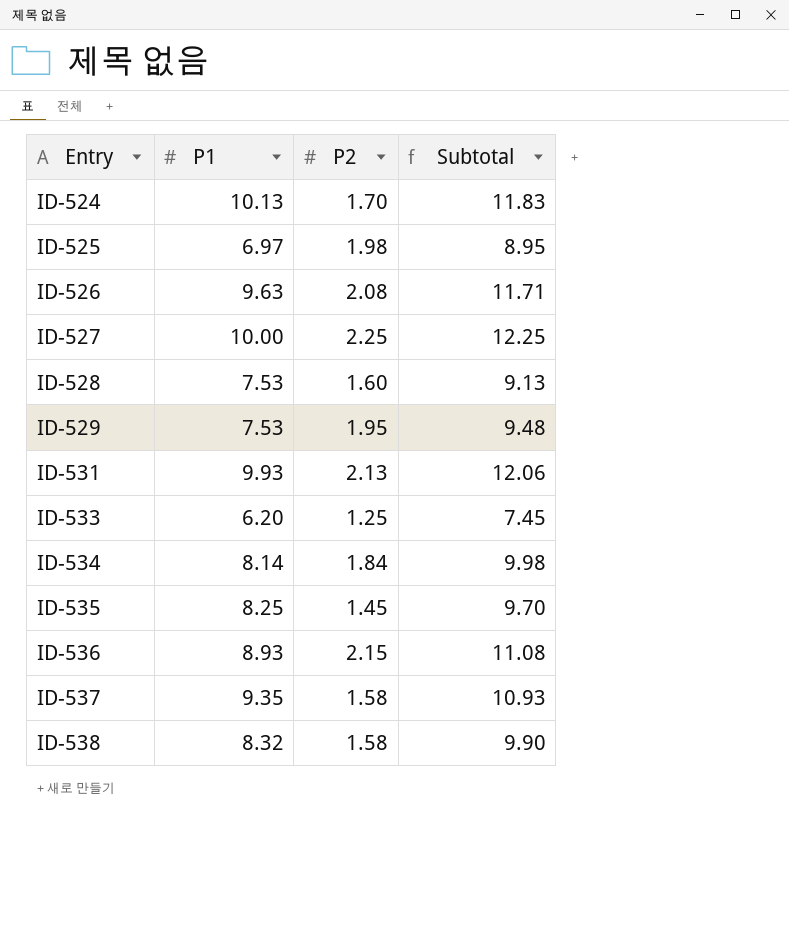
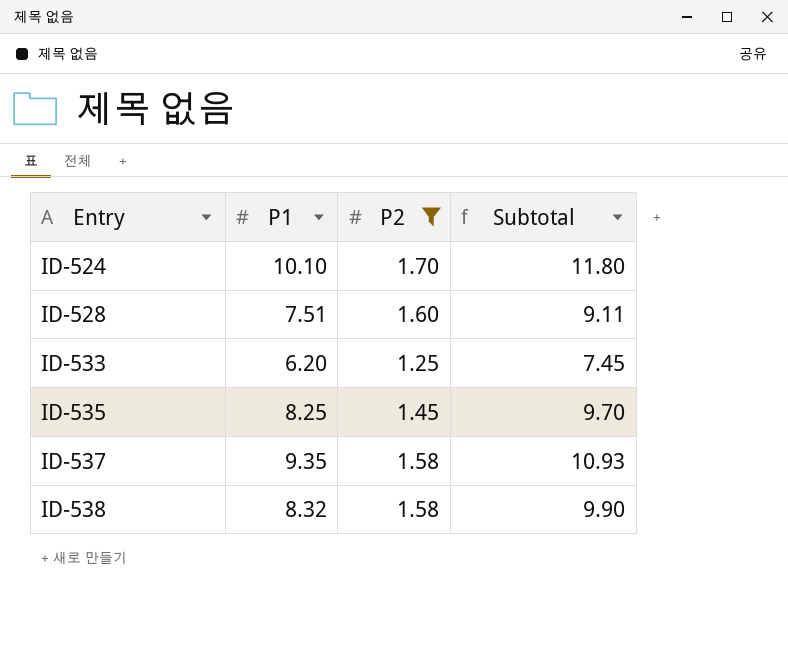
filter: none -> P2 <= 1.70
ID-524 | P1: 10.13 -> 10.10
ID-524 | Subtotal: 11.83 -> 11.80
ID-528 | P1: 7.53 -> 7.51
ID-528 | Subtotal: 9.13 -> 9.11

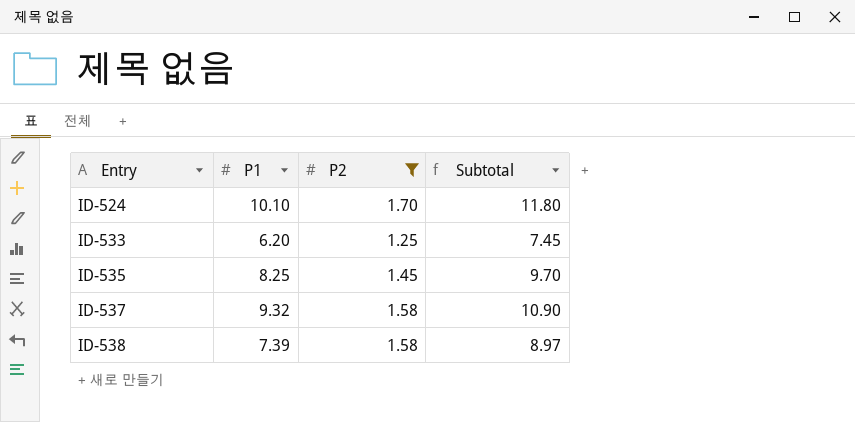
row ID-528: 7.51 | 1.60 | 9.11 -> none
ID-537 | P1: 9.35 -> 9.32
ID-537 | Subtotal: 10.93 -> 10.90
ID-538 | P1: 8.32 -> 7.39
ID-538 | Subtotal: 9.90 -> 8.97

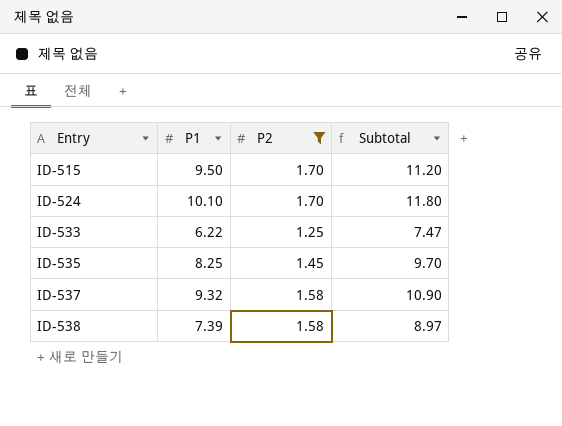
row ID-515: none -> 9.50 | 1.70 | 11.20
ID-533 | P1: 6.20 -> 6.22
ID-533 | Subtotal: 7.45 -> 7.47

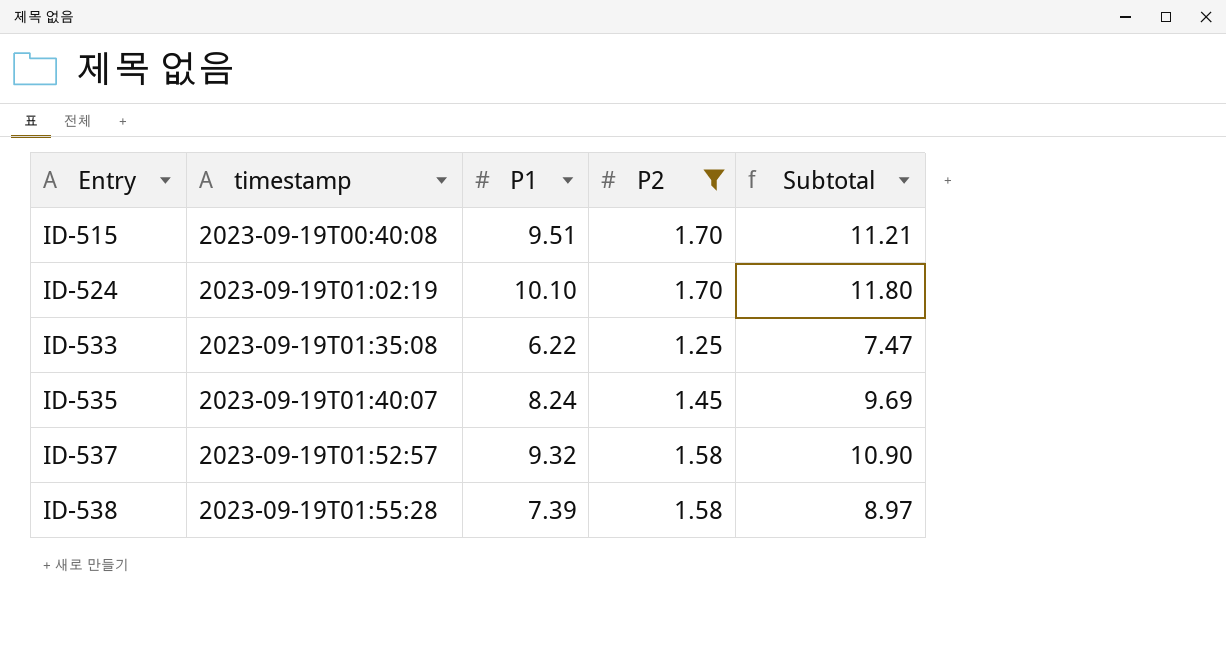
column timestamp | position: none -> 2
ID-515 | P1: 9.50 -> 9.51
ID-515 | Subtotal: 11.20 -> 11.21
ID-535 | P1: 8.25 -> 8.24
ID-535 | Subtotal: 9.70 -> 9.69

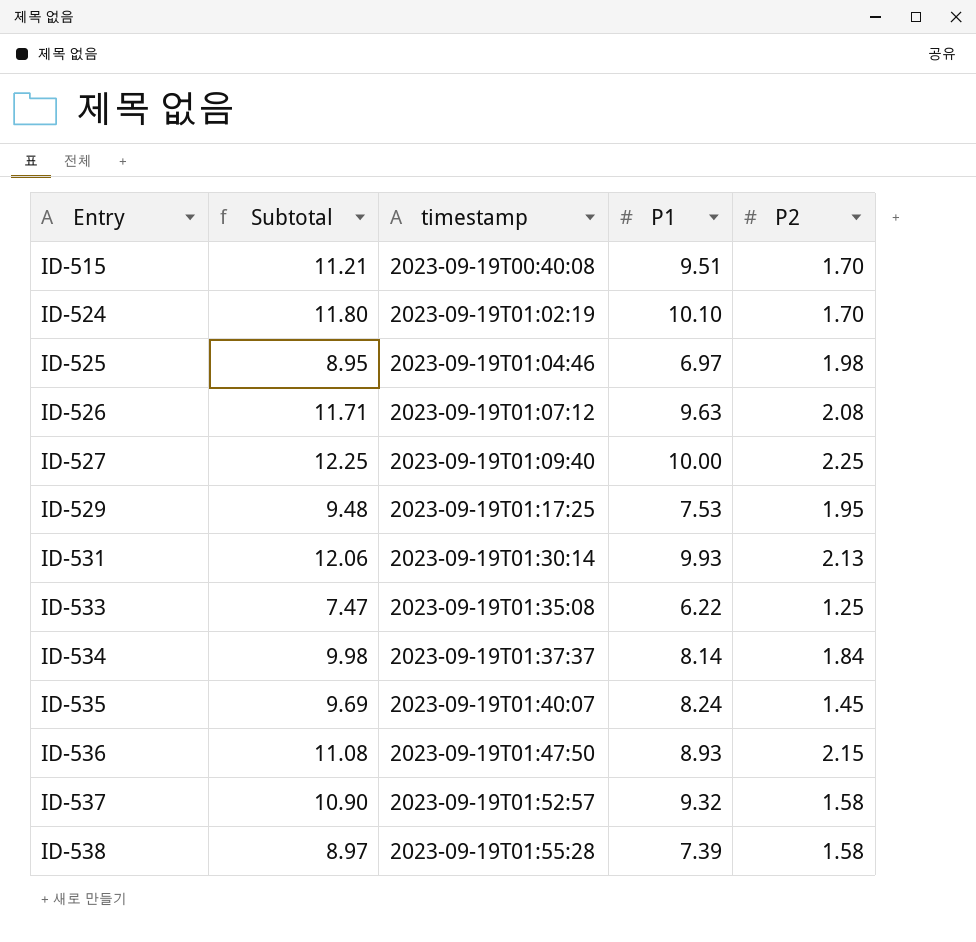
filter: P2 <= 1.70 -> none
column Subtotal | position: 5 -> 2

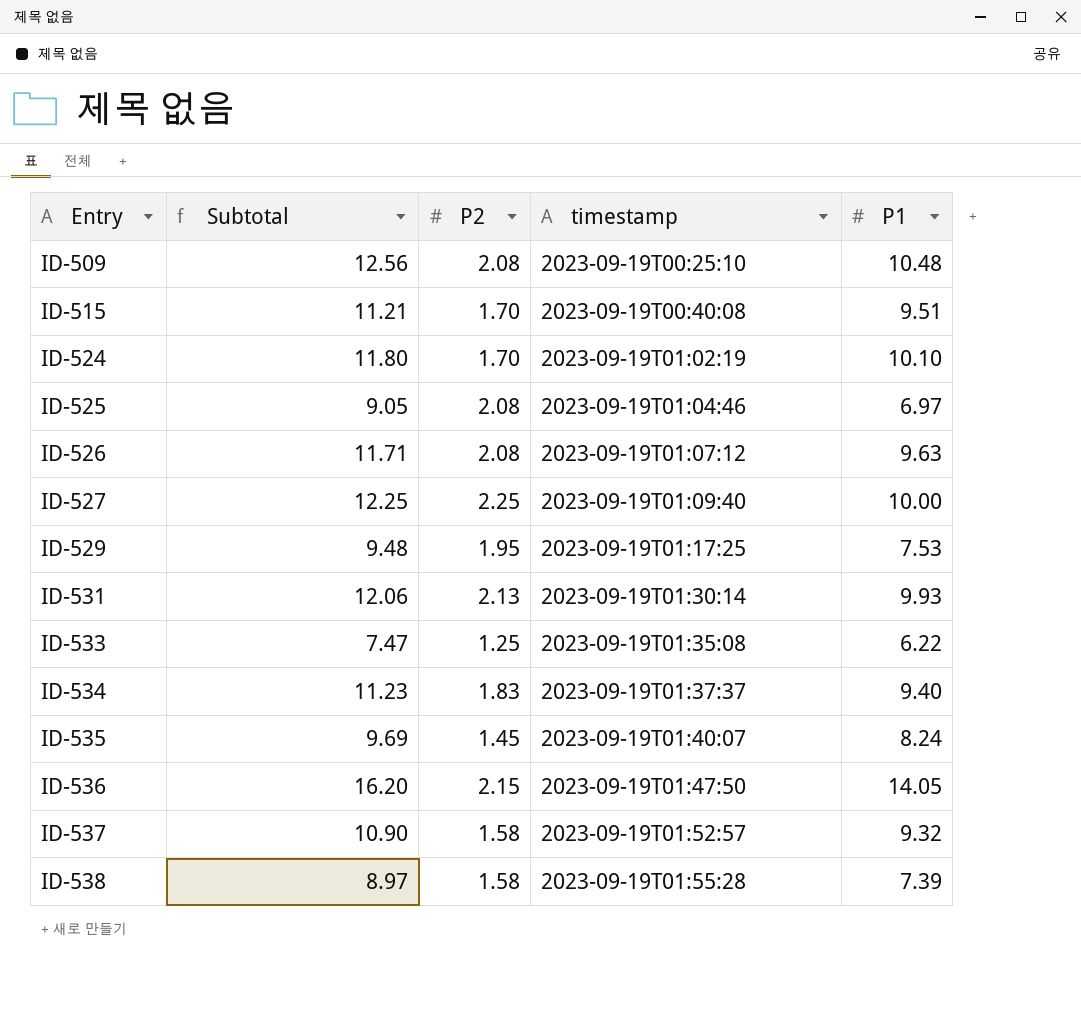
column P2 | position: 5 -> 3
row ID-509: none -> 12.56 | 2.08 | 2023-09-19T00:25:10 | 10.48
ID-525 | Subtotal: 8.95 -> 9.05
ID-525 | P2: 1.98 -> 2.08
ID-534 | Subtotal: 9.98 -> 11.23
ID-534 | P2: 1.84 -> 1.83
ID-534 | P1: 8.14 -> 9.40
ID-536 | Subtotal: 11.08 -> 16.20
ID-536 | P1: 8.93 -> 14.05

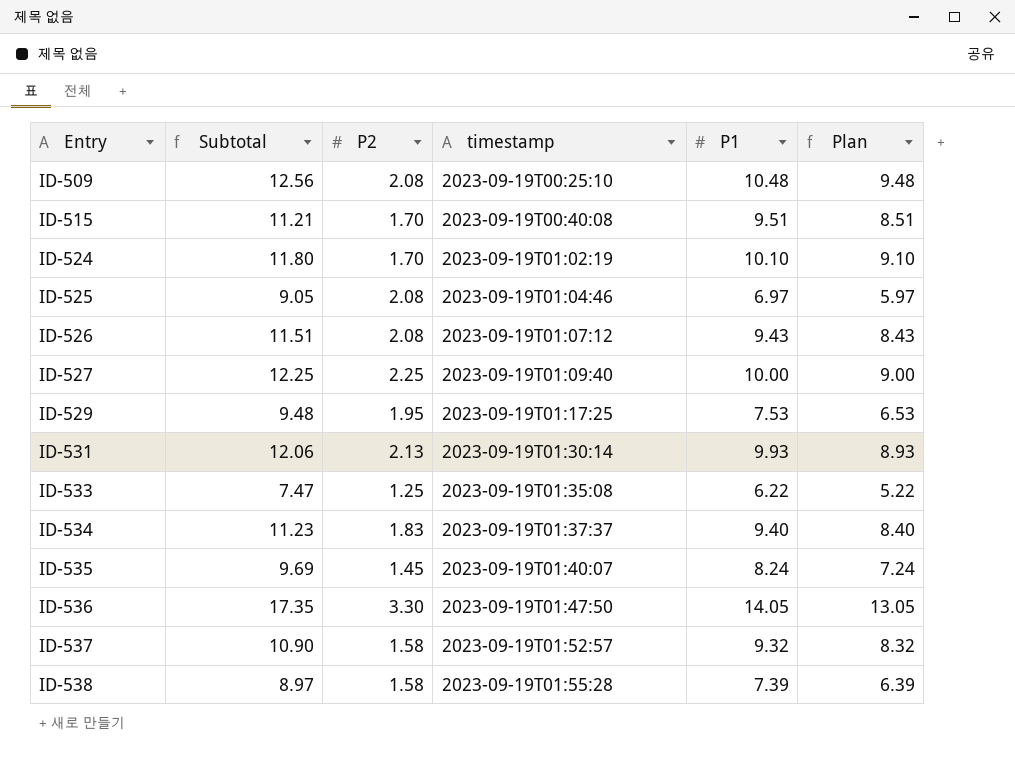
column Plan | formula: none -> [P1] - 1
ID-526 | Subtotal: 11.71 -> 11.51
ID-526 | P1: 9.63 -> 9.43
ID-536 | Subtotal: 16.20 -> 17.35
ID-536 | P2: 2.15 -> 3.30

